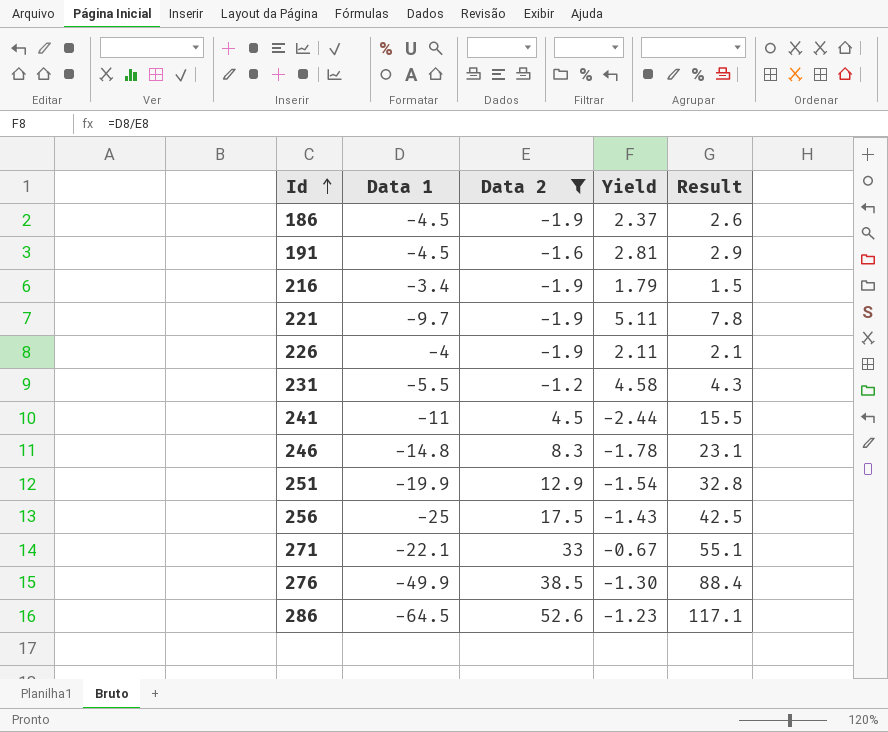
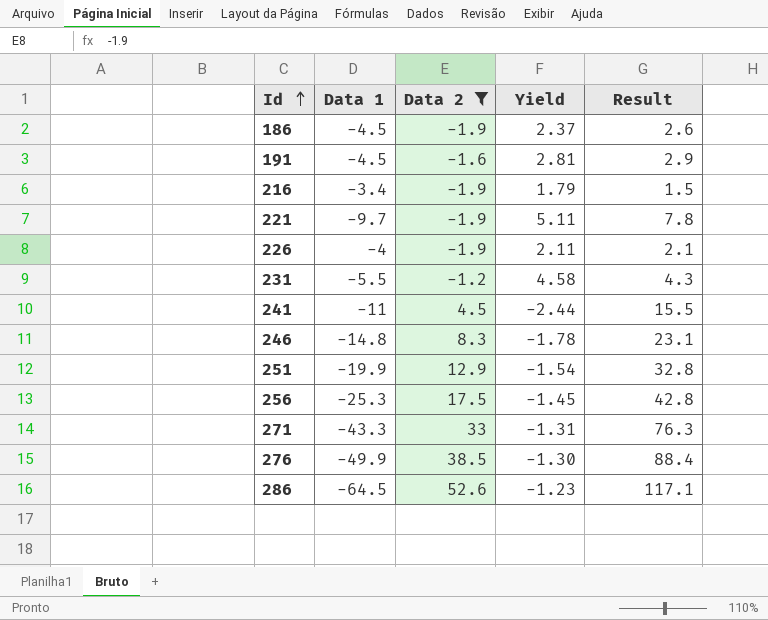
256 | Data 1: -25 -> -25.3
256 | Yield: -1.43 -> -1.45
256 | Result: 42.5 -> 42.8
271 | Data 1: -22.1 -> -43.3
271 | Yield: -0.67 -> -1.31
271 | Result: 55.1 -> 76.3

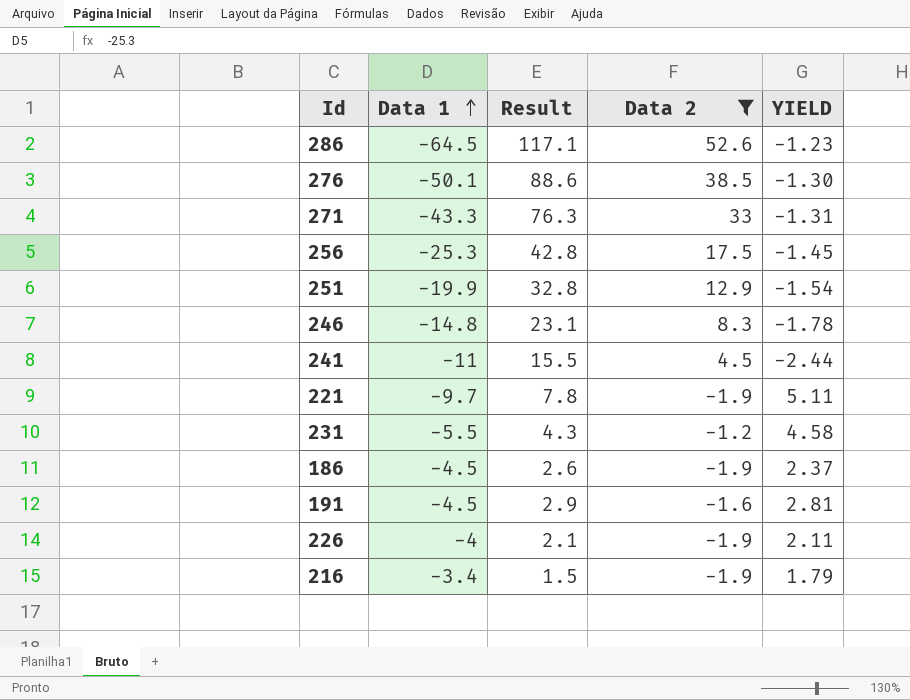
row order: Id ascending -> Data 1 ascending
column Result | position: 5 -> 3
column name: Yield -> YIELD
276 | Data 1: -49.9 -> -50.1
276 | Result: 88.4 -> 88.6

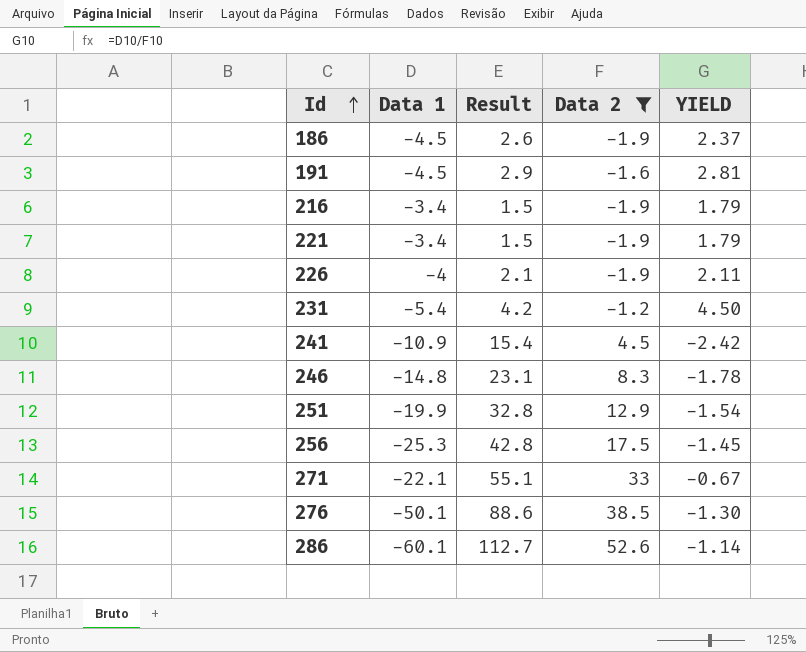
row order: Data 1 ascending -> Id ascending
221 | Data 1: -9.7 -> -3.4
221 | Result: 7.8 -> 1.5
221 | YIELD: 5.11 -> 1.79
231 | Data 1: -5.5 -> -5.4
231 | Result: 4.3 -> 4.2
231 | YIELD: 4.58 -> 4.50
241 | Data 1: -11 -> -10.9
241 | Result: 15.5 -> 15.4
241 | YIELD: -2.44 -> -2.42
271 | Data 1: -43.3 -> -22.1
271 | Result: 76.3 -> 55.1
271 | YIELD: -1.31 -> -0.67
286 | Data 1: -64.5 -> -60.1
286 | Result: 117.1 -> 112.7
286 | YIELD: -1.23 -> -1.14

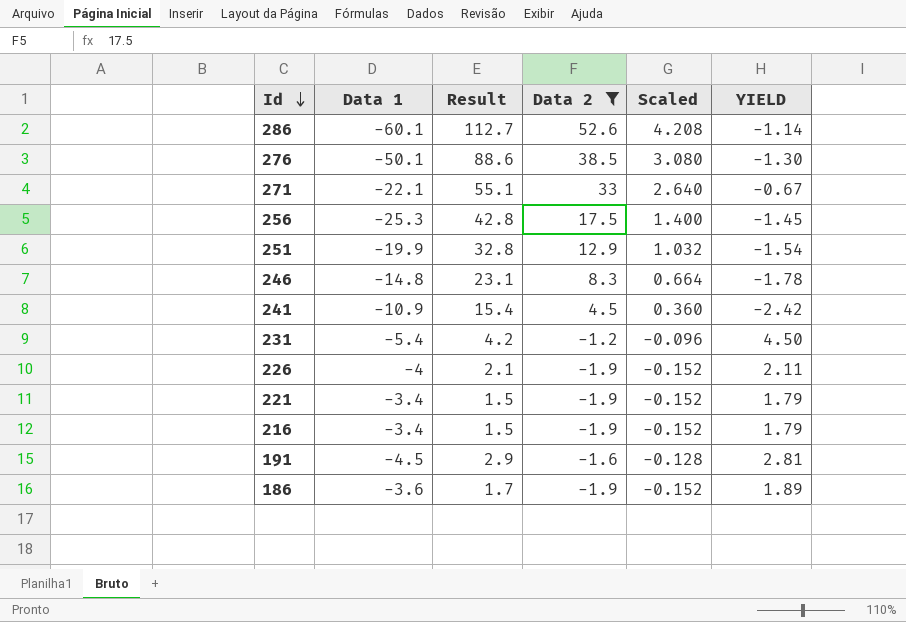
row order: Id ascending -> Id descending
column Scaled | formula: none -> [Data 2] * 0.08
186 | Data 1: -4.5 -> -3.6
186 | Result: 2.6 -> 1.7
186 | YIELD: 2.37 -> 1.89

